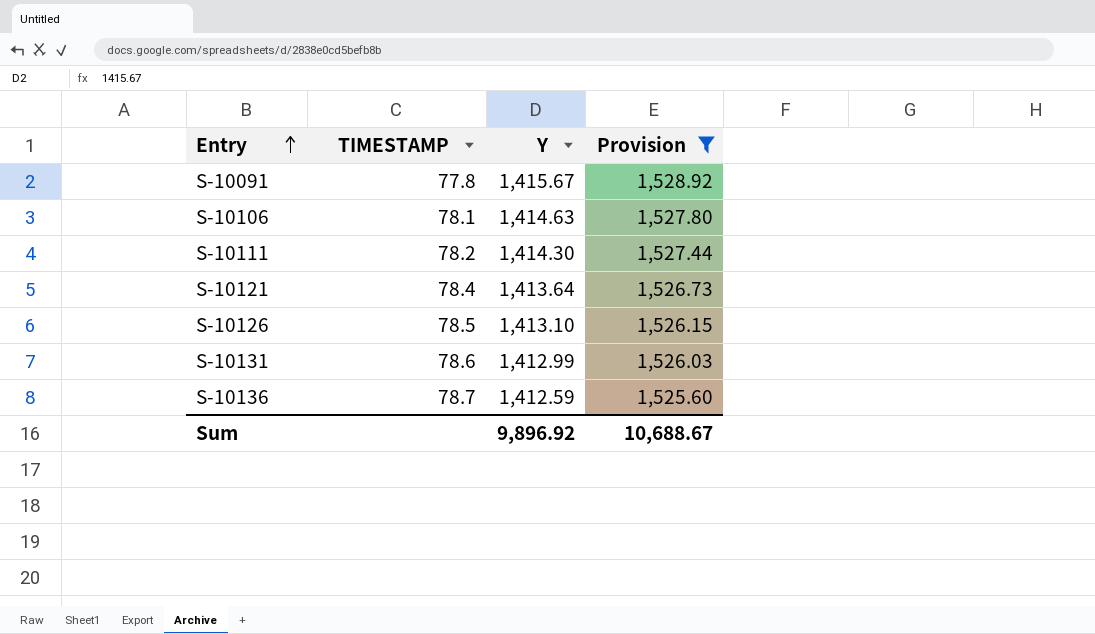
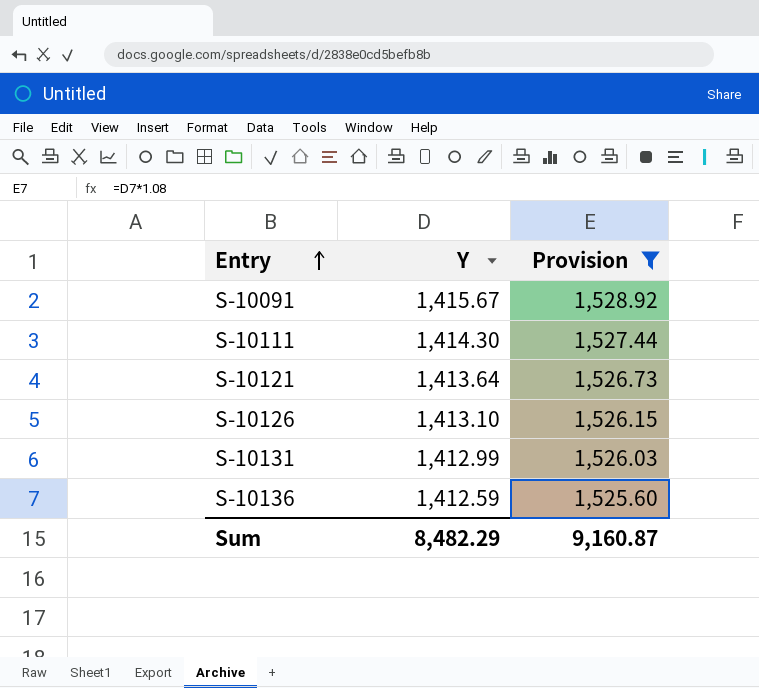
column TIMESTAMP | position: 2 -> none
row S-10106: 78.1 | 1,414.63 | 1,527.80 -> none
Sum | Y: 9,896.92 -> 8,482.29
Sum | Provision: 10,688.67 -> 9,160.87

